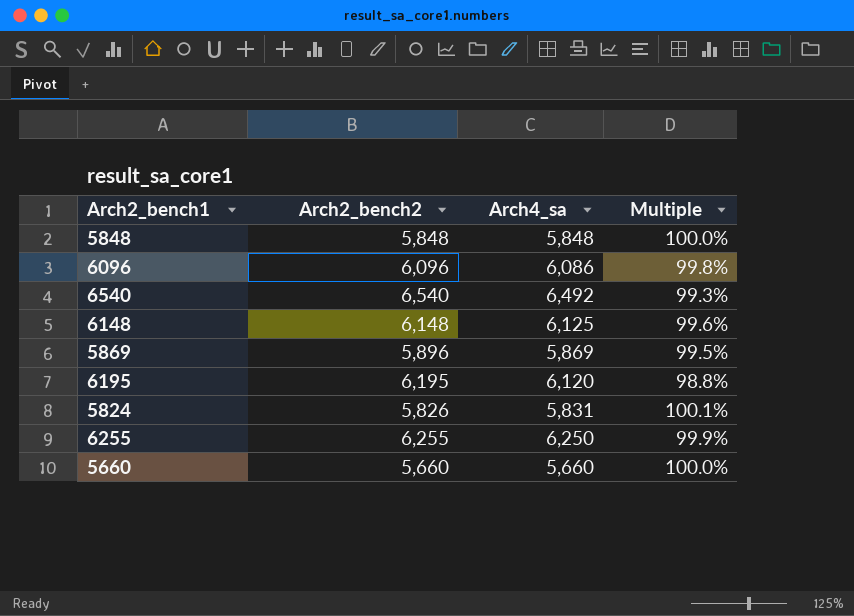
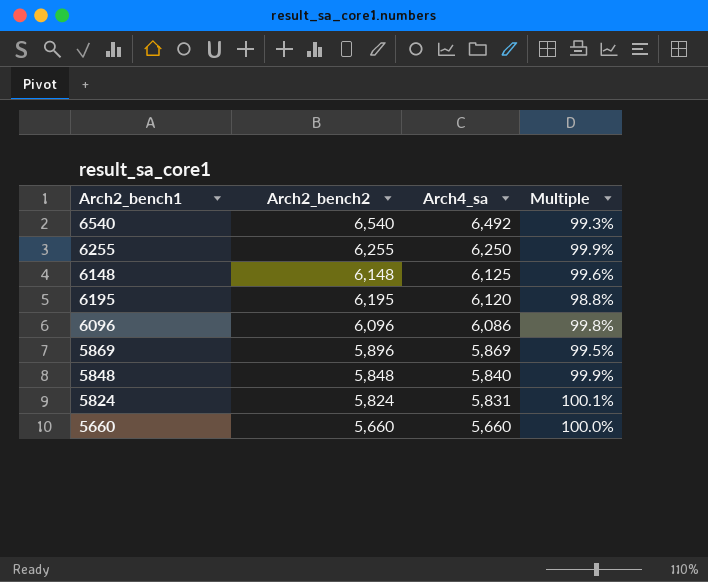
row order: none -> Arch4_sa descending
5848 | Arch4_sa: 5,848 -> 5,840
5848 | Multiple: 100.0% -> 99.9%
5824 | Arch2_bench2: 5,826 -> 5,824

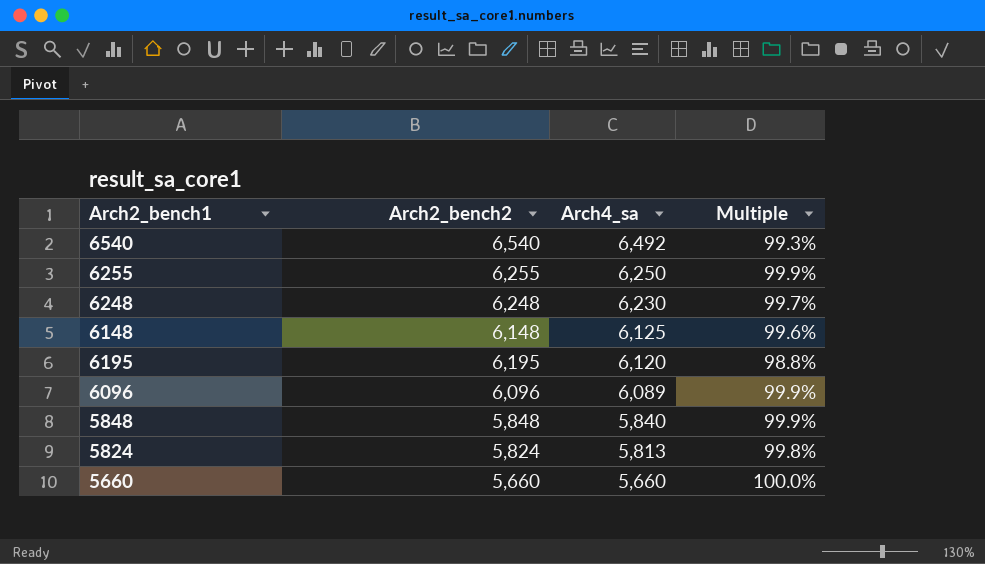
row 5869: 5,896 | 5,869 | 99.5% -> none
row 6248: none -> 6,248 | 6,230 | 99.7%
6096 | Arch4_sa: 6,086 -> 6,089
6096 | Multiple: 99.8% -> 99.9%
5824 | Arch4_sa: 5,831 -> 5,813
5824 | Multiple: 100.1% -> 99.8%

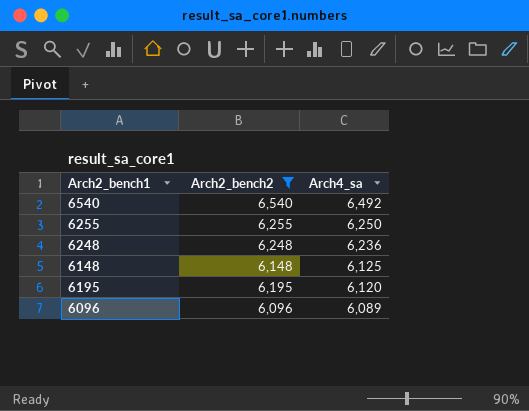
filter: none -> Arch2_bench2 >= 6,096
column Multiple | formula: [Arch4_sa] / [Arch2_bench2] -> none
6248 | Arch4_sa: 6,230 -> 6,236

